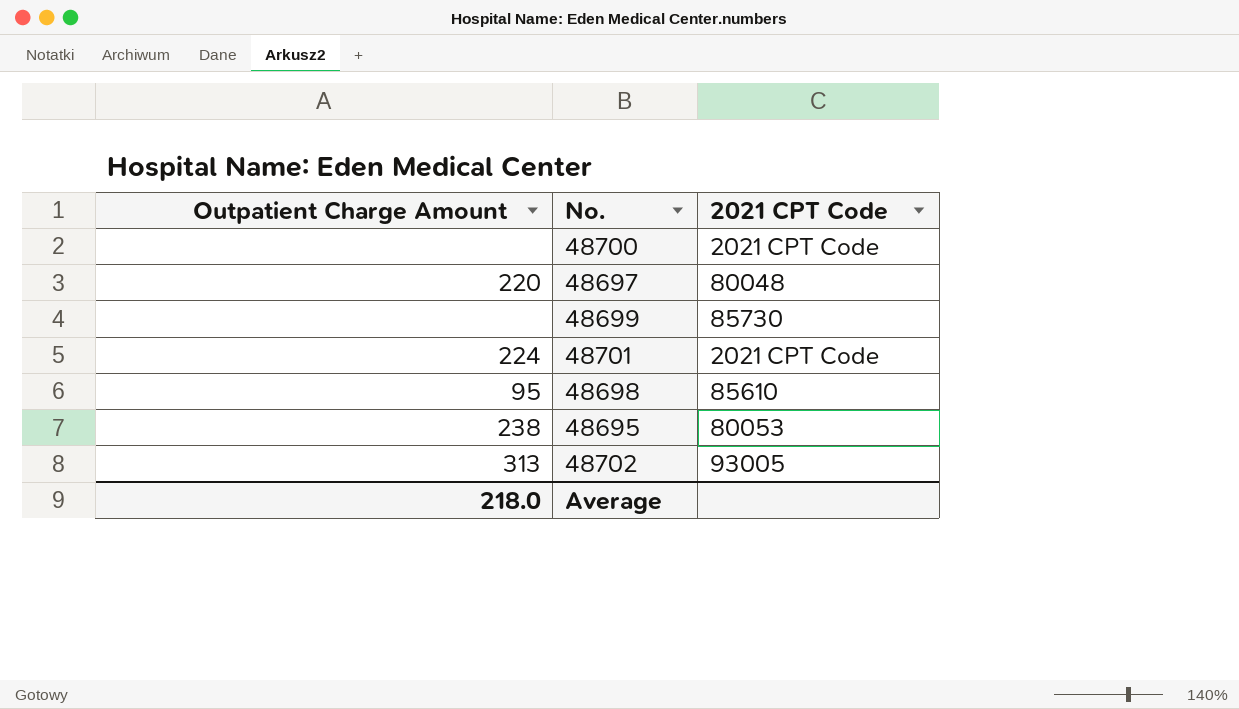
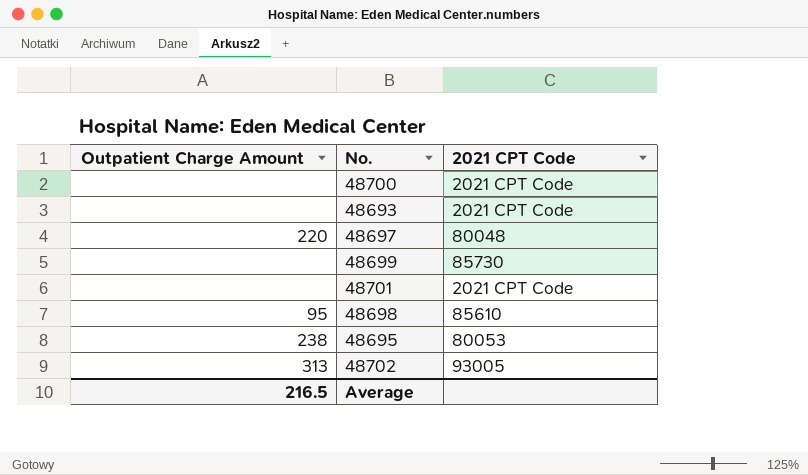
row 48693: none -> none | 2021 CPT Code
48701 | Outpatient Charge Amount: 224 -> none
Average | Outpatient Charge Amount: 218.0 -> 216.5

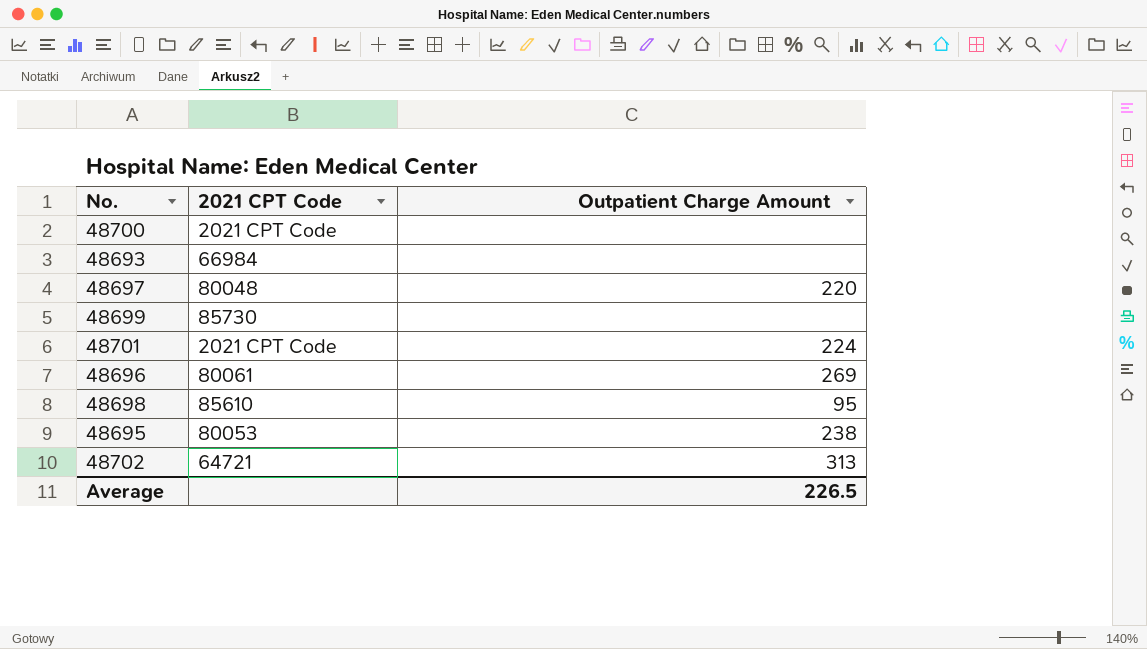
column Outpatient Charge Amount | position: 1 -> 3
48693 | 2021 CPT Code: 2021 CPT Code -> 66984
48701 | Outpatient Charge Amount: none -> 224
row 48696: none -> 80061 | 269
48702 | 2021 CPT Code: 93005 -> 64721
Average | Outpatient Charge Amount: 216.5 -> 226.5

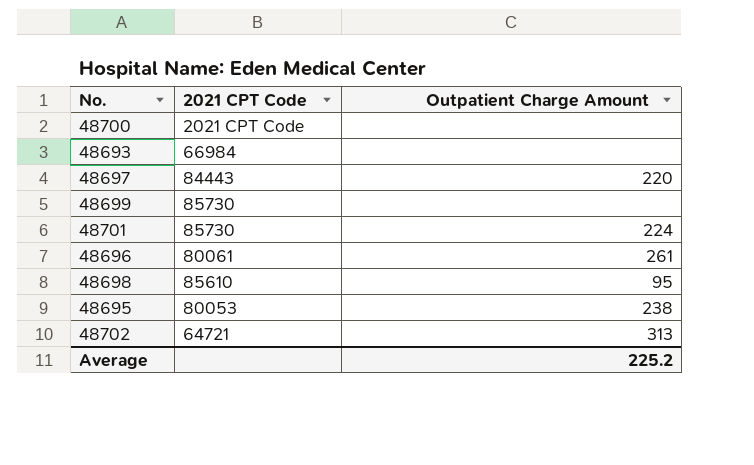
48697 | 2021 CPT Code: 80048 -> 84443
48701 | 2021 CPT Code: 2021 CPT Code -> 85730
48696 | Outpatient Charge Amount: 269 -> 261
Average | Outpatient Charge Amount: 226.5 -> 225.2

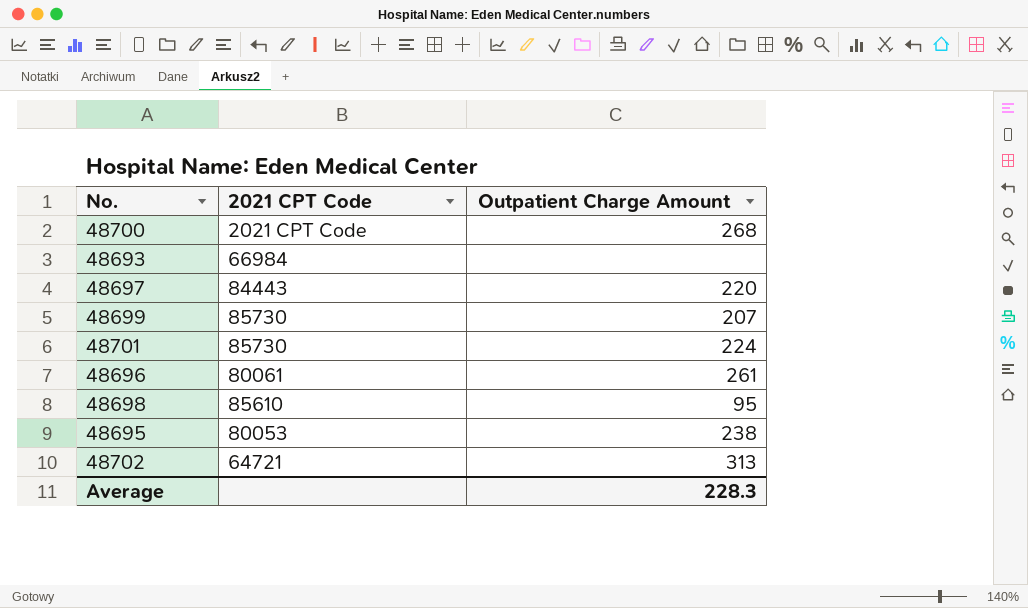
48700 | Outpatient Charge Amount: none -> 268
48699 | Outpatient Charge Amount: none -> 207
Average | Outpatient Charge Amount: 225.2 -> 228.3

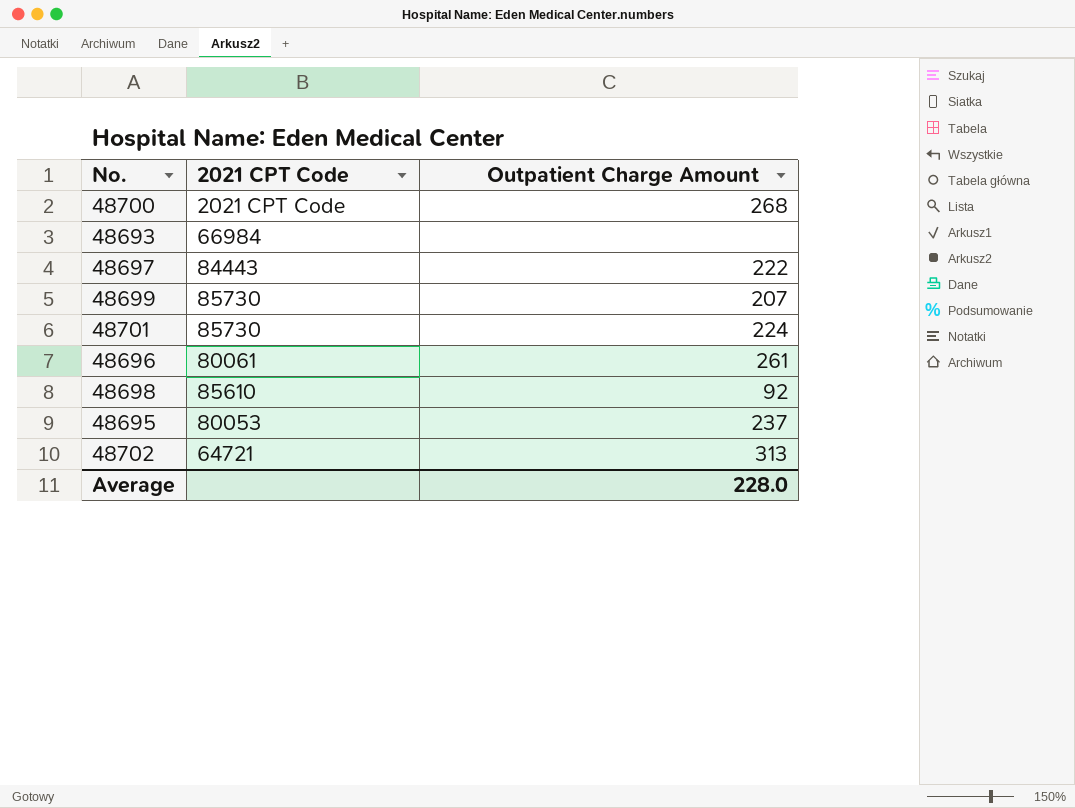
48697 | Outpatient Charge Amount: 220 -> 222
48698 | Outpatient Charge Amount: 95 -> 92
48695 | Outpatient Charge Amount: 238 -> 237
Average | Outpatient Charge Amount: 228.3 -> 228.0

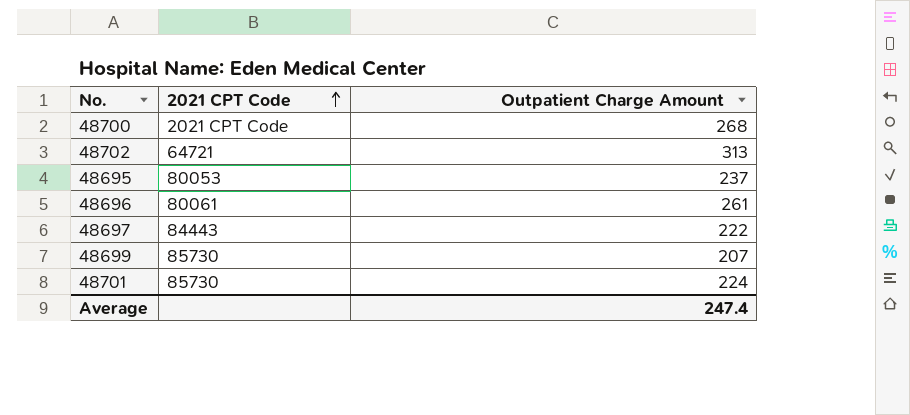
row order: none -> 2021 CPT Code ascending
row 48693: 66984 | none -> none
row 48698: 85610 | 92 -> none
Average | Outpatient Charge Amount: 228.0 -> 247.4

